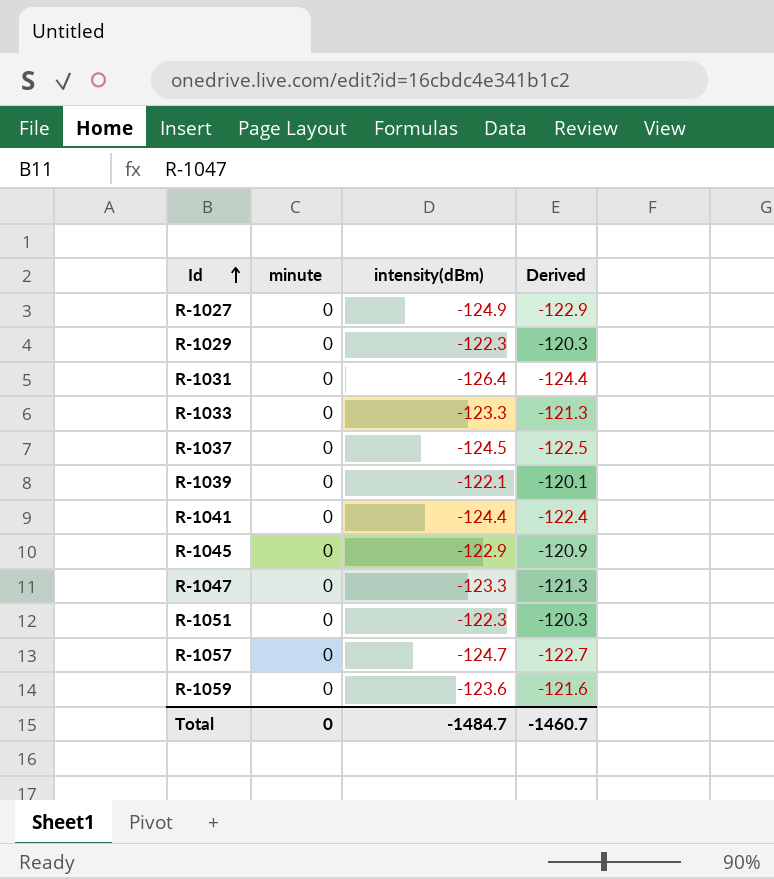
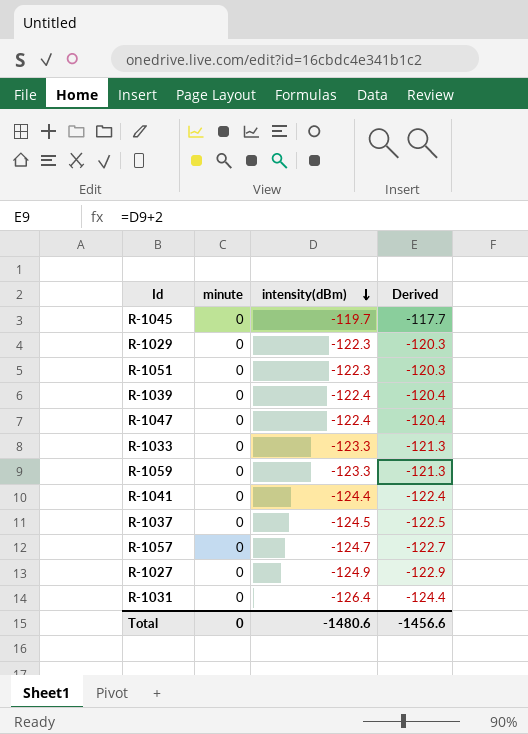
row order: Id ascending -> intensity(dBm) descending
R-1045 | intensity(dBm): -122.9 -> -119.7
R-1045 | Derived: -120.9 -> -117.7
R-1039 | intensity(dBm): -122.1 -> -122.4
R-1039 | Derived: -120.1 -> -120.4
R-1047 | intensity(dBm): -123.3 -> -122.4
R-1047 | Derived: -121.3 -> -120.4
R-1059 | intensity(dBm): -123.6 -> -123.3
R-1059 | Derived: -121.6 -> -121.3
Total | intensity(dBm): -1484.7 -> -1480.6
Total | Derived: -1460.7 -> -1456.6

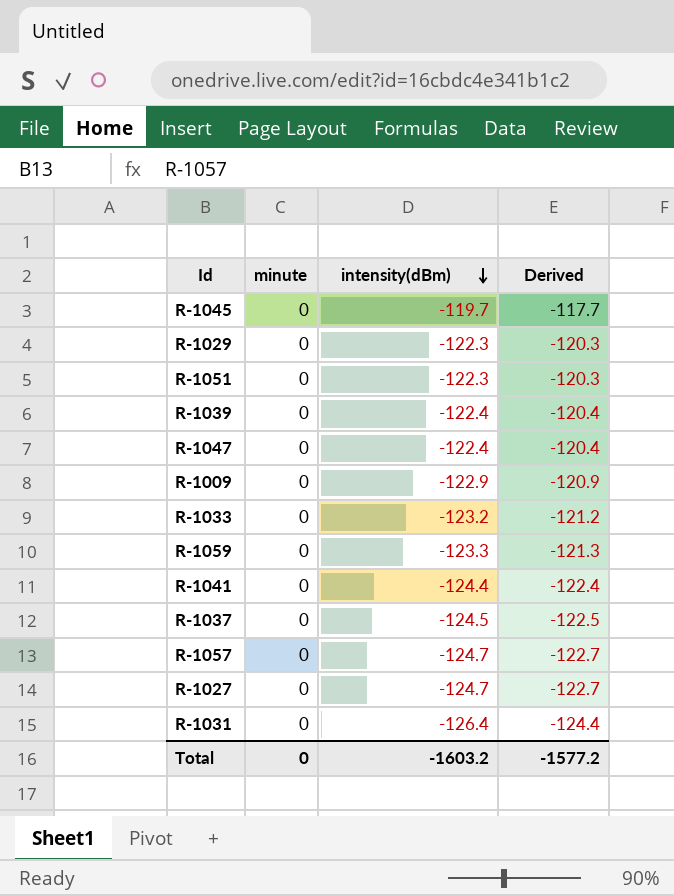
row R-1009: none -> 0 | -122.9 | -120.9
R-1033 | intensity(dBm): -123.3 -> -123.2
R-1033 | Derived: -121.3 -> -121.2
R-1027 | intensity(dBm): -124.9 -> -124.7
R-1027 | Derived: -122.9 -> -122.7
Total | intensity(dBm): -1480.6 -> -1603.2
Total | Derived: -1456.6 -> -1577.2

